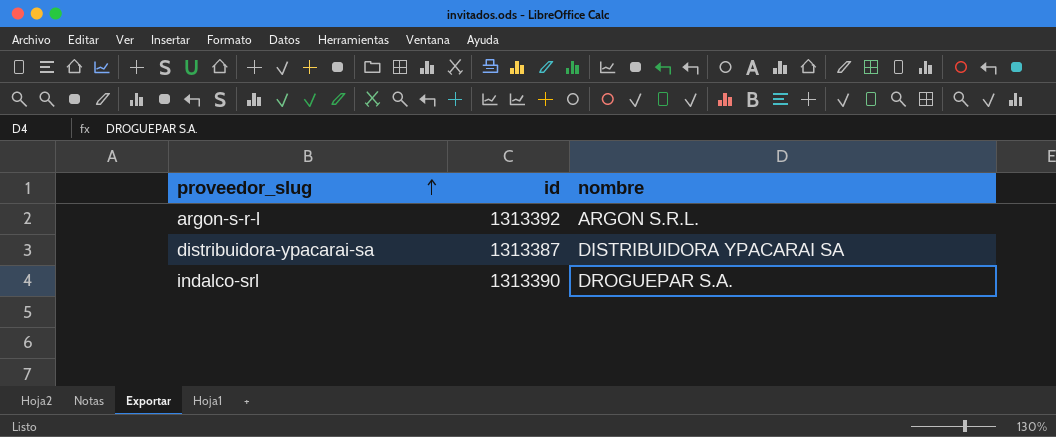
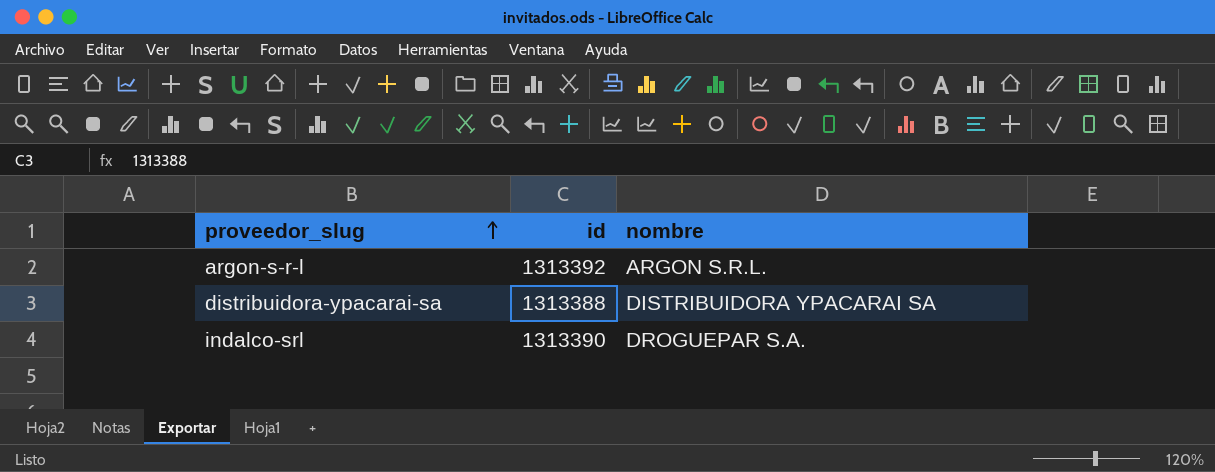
distribuidora-ypacarai-sa | id: 1313387 -> 1313388

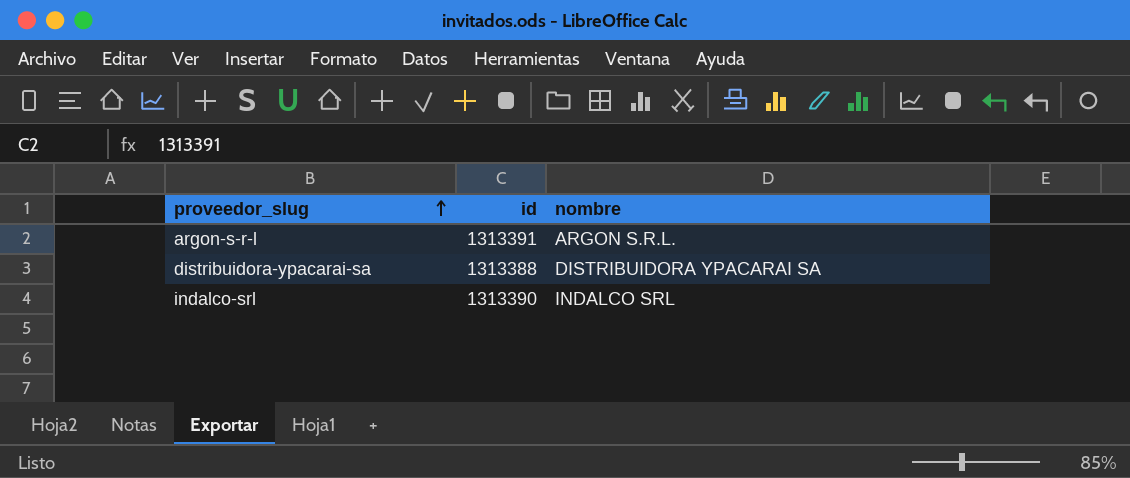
argon-s-r-l | id: 1313392 -> 1313391
indalco-srl | nombre: DROGUEPAR S.A. -> INDALCO SRL

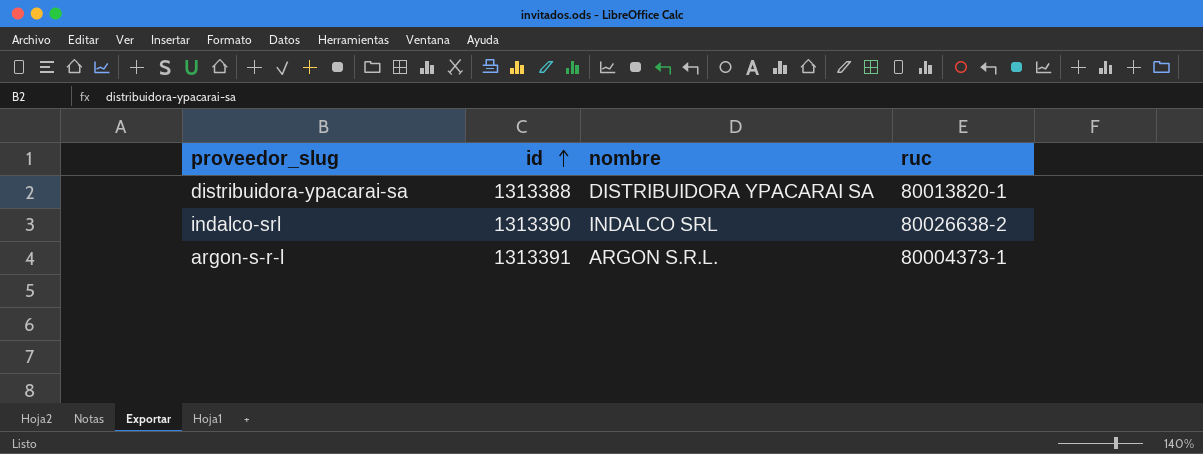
row order: proveedor_slug ascending -> id ascending
column ruc | position: none -> 4

